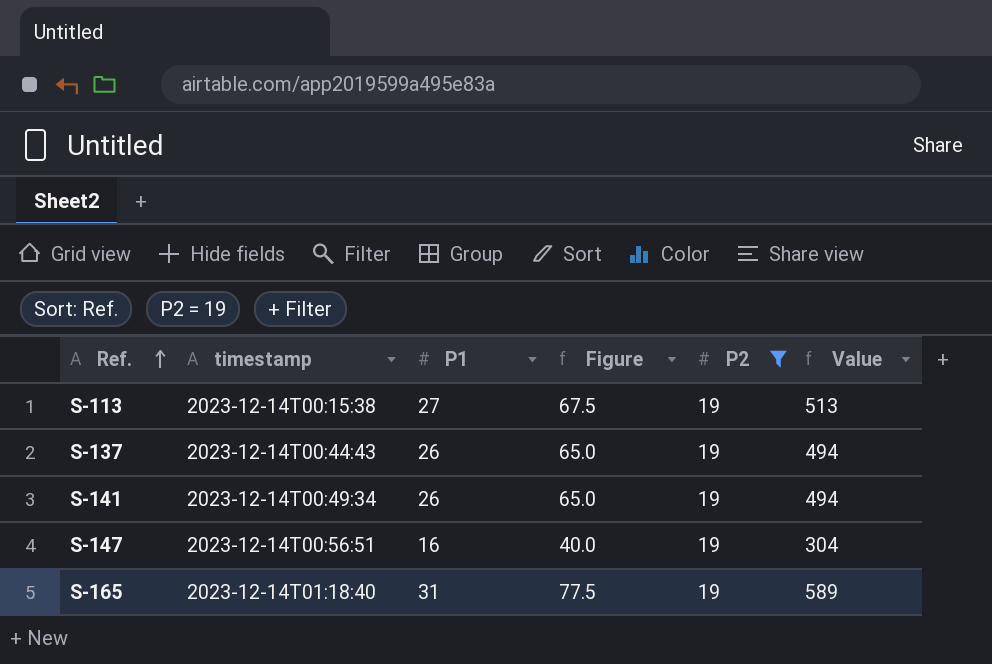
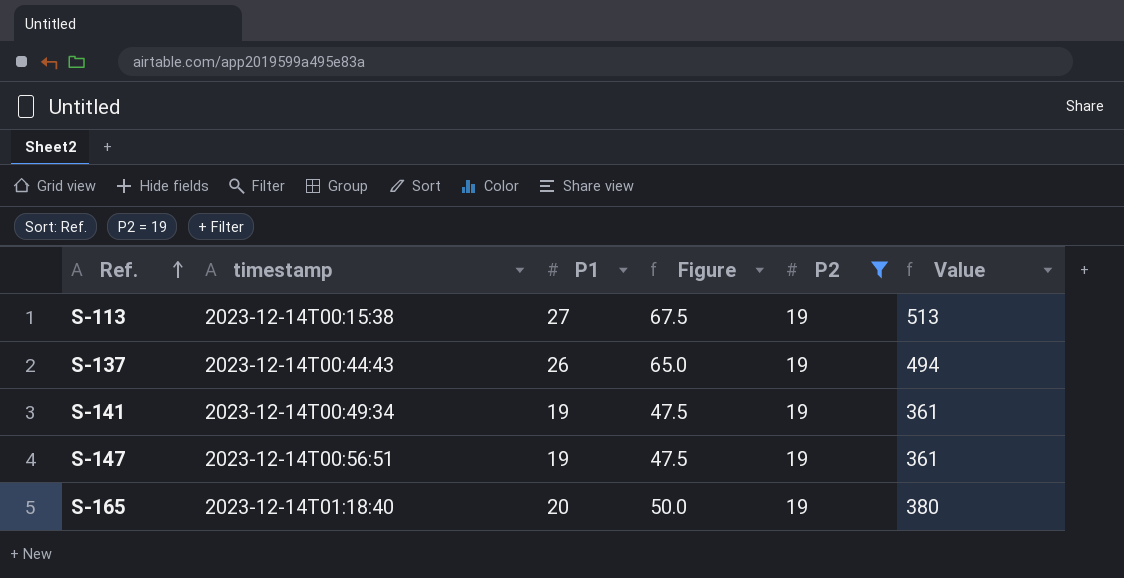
S-141 | P1: 26 -> 19
S-141 | Figure: 65.0 -> 47.5
S-141 | Value: 494 -> 361
S-147 | P1: 16 -> 19
S-147 | Figure: 40.0 -> 47.5
S-147 | Value: 304 -> 361
S-165 | P1: 31 -> 20
S-165 | Figure: 77.5 -> 50.0
S-165 | Value: 589 -> 380

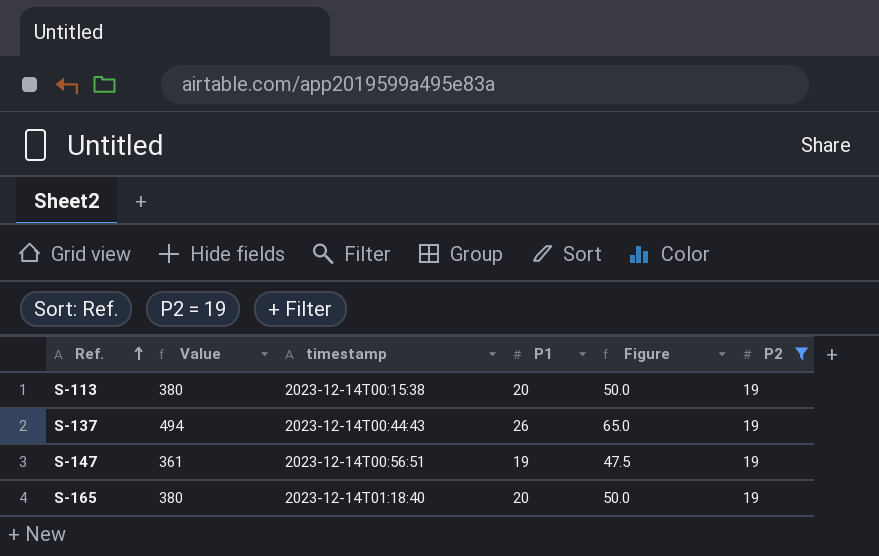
column Value | position: 6 -> 2
row S-141: 2023-12-14T00:49:34 | 19 | 47.5 | 19 | 361 -> none
S-113 | Value: 513 -> 380
S-113 | P1: 27 -> 20
S-113 | Figure: 67.5 -> 50.0

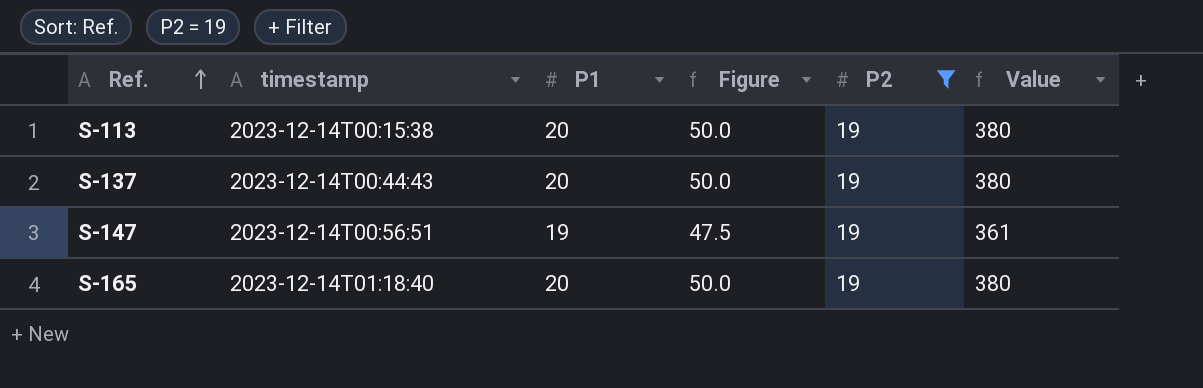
column Value | position: 2 -> 6
S-137 | P1: 26 -> 20
S-137 | Figure: 65.0 -> 50.0
S-137 | Value: 494 -> 380

